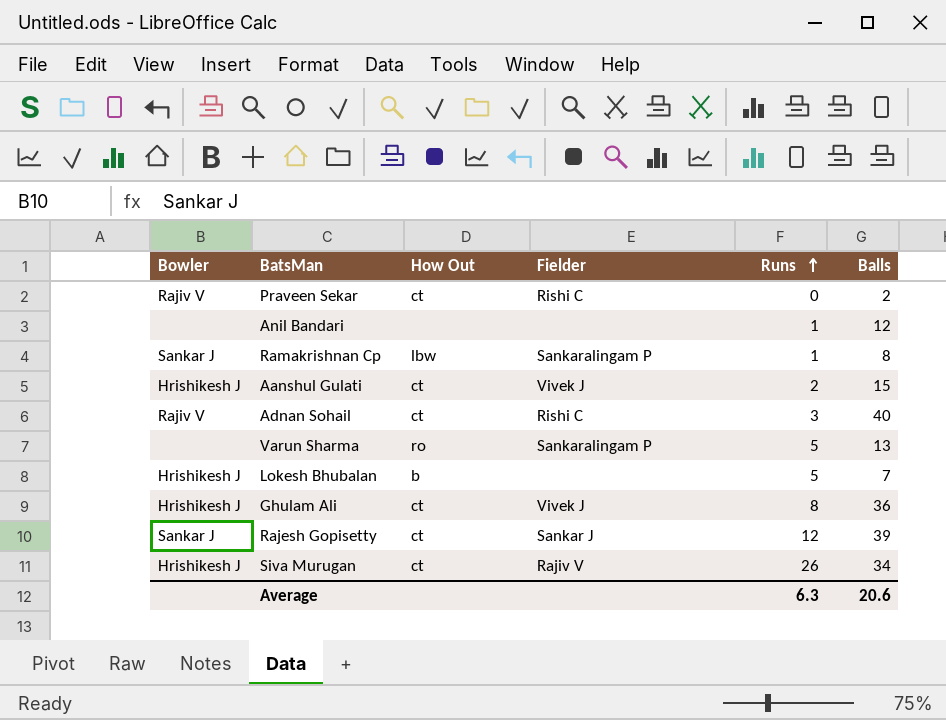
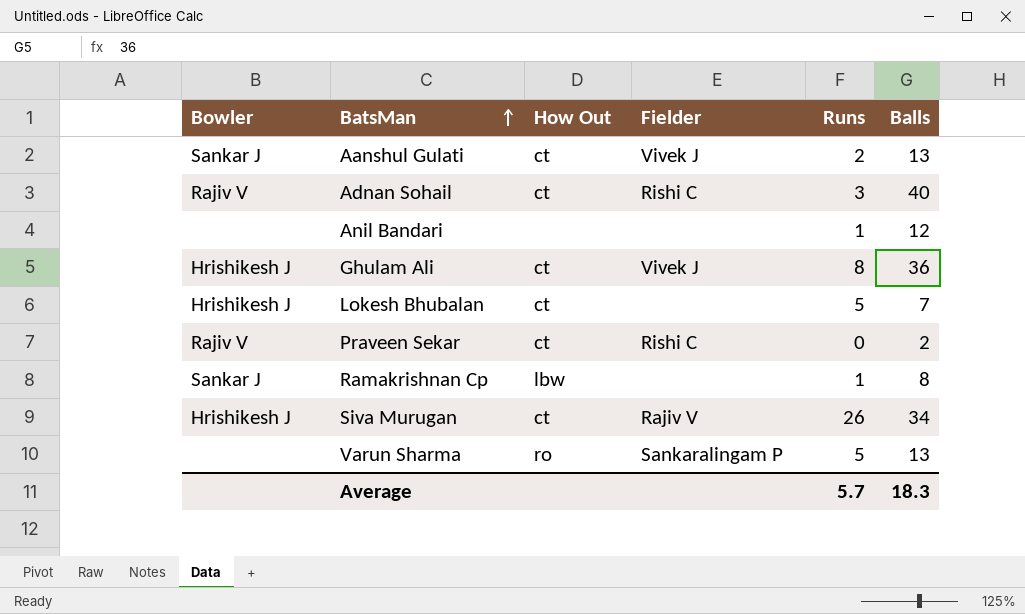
row order: Runs ascending -> BatsMan ascending
row Rajesh Gopisetty: Sankar J | ct | Sankar J | 12 | 39 -> none
Aanshul Gulati | Bowler: Hrishikesh J -> Sankar J
Aanshul Gulati | Balls: 15 -> 13
Lokesh Bhubalan | How Out: b -> ct
Ramakrishnan Cp | Fielder: Sankaralingam P -> none
Average | Runs: 6.3 -> 5.7
Average | Balls: 20.6 -> 18.3

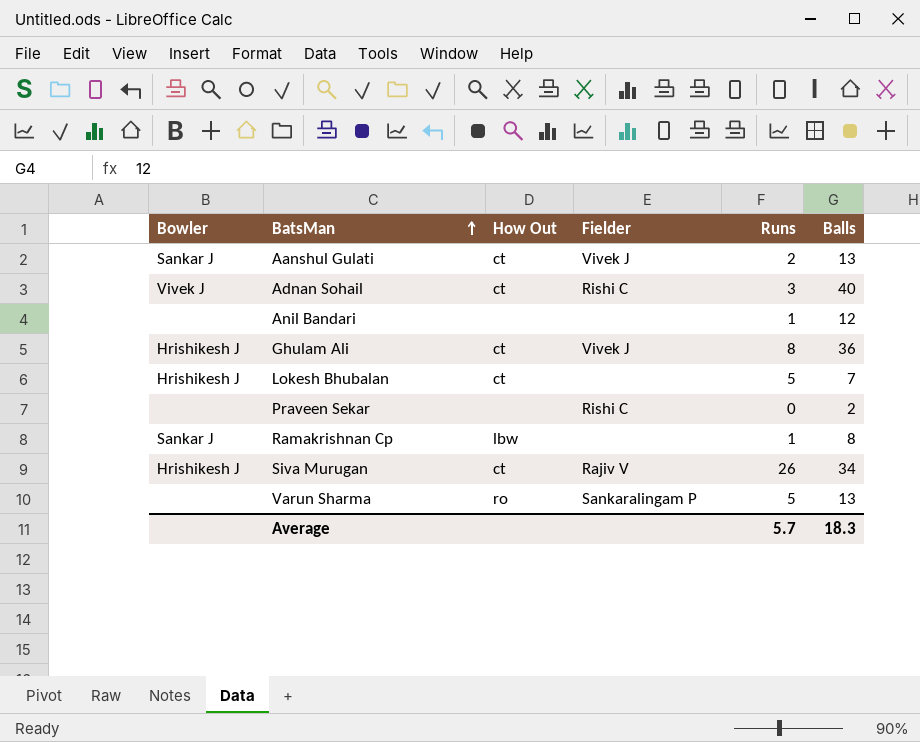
Adnan Sohail | Bowler: Rajiv V -> Vivek J
Praveen Sekar | Bowler: Rajiv V -> none
Praveen Sekar | How Out: ct -> none

